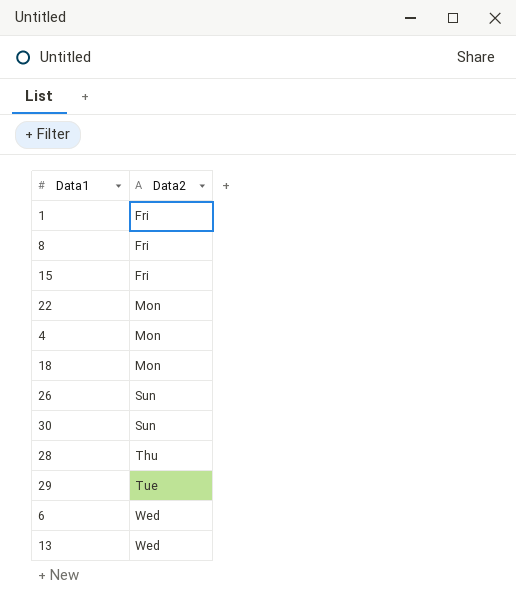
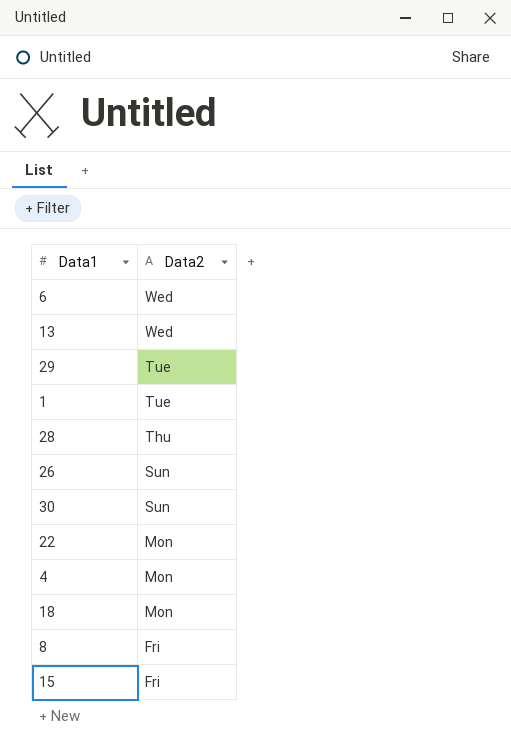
row order: Data2 ascending -> Data2 descending
1 | Data2: Fri -> Tue

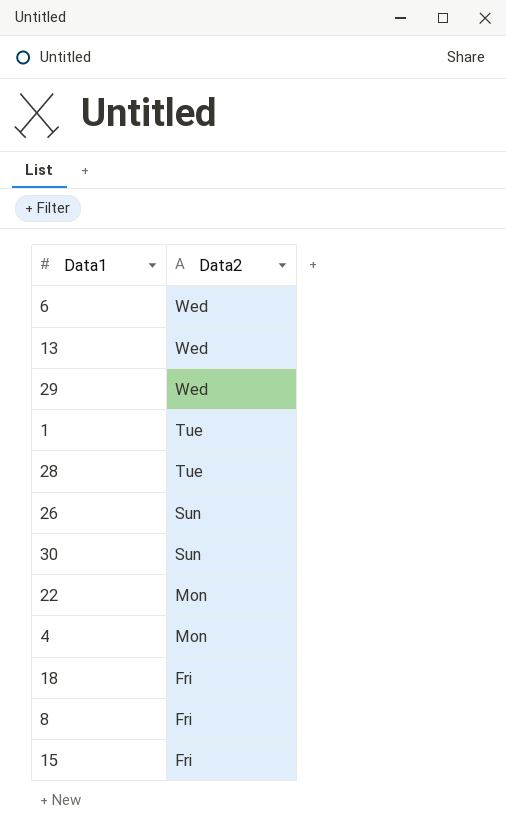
29 | Data2: Tue -> Wed
28 | Data2: Thu -> Tue
18 | Data2: Mon -> Fri

